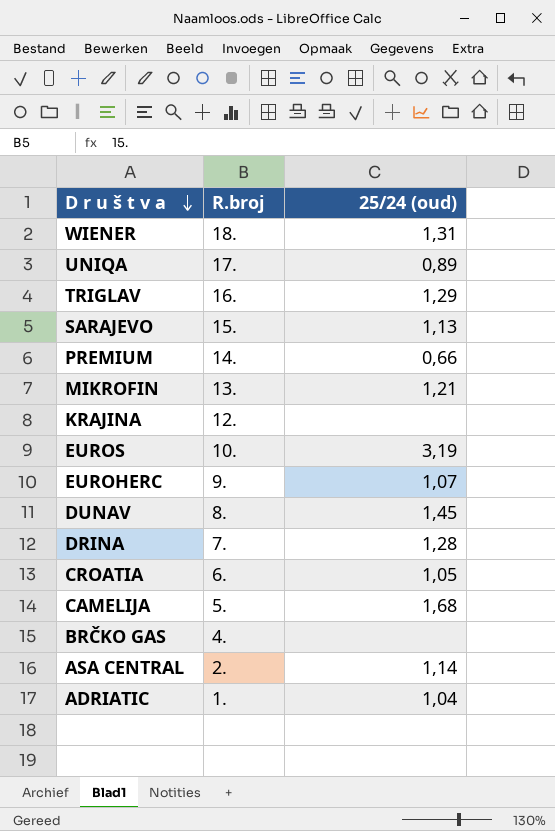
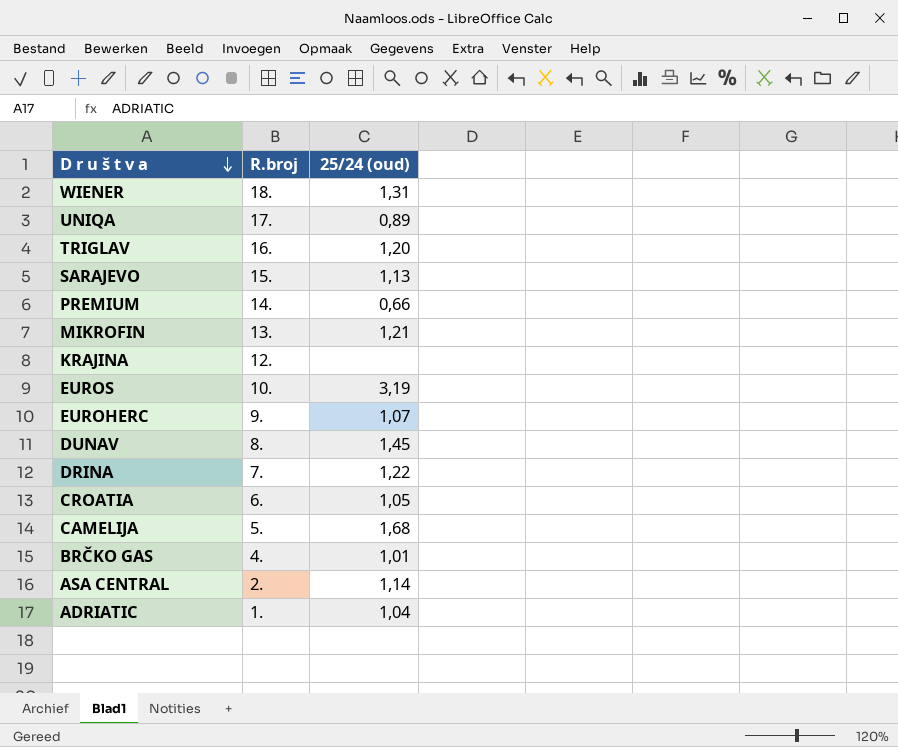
TRIGLAV | 25/24 (oud): 1,29 -> 1,20
DRINA | 25/24 (oud): 1,28 -> 1,22
BRČKO GAS | 25/24 (oud): none -> 1,01

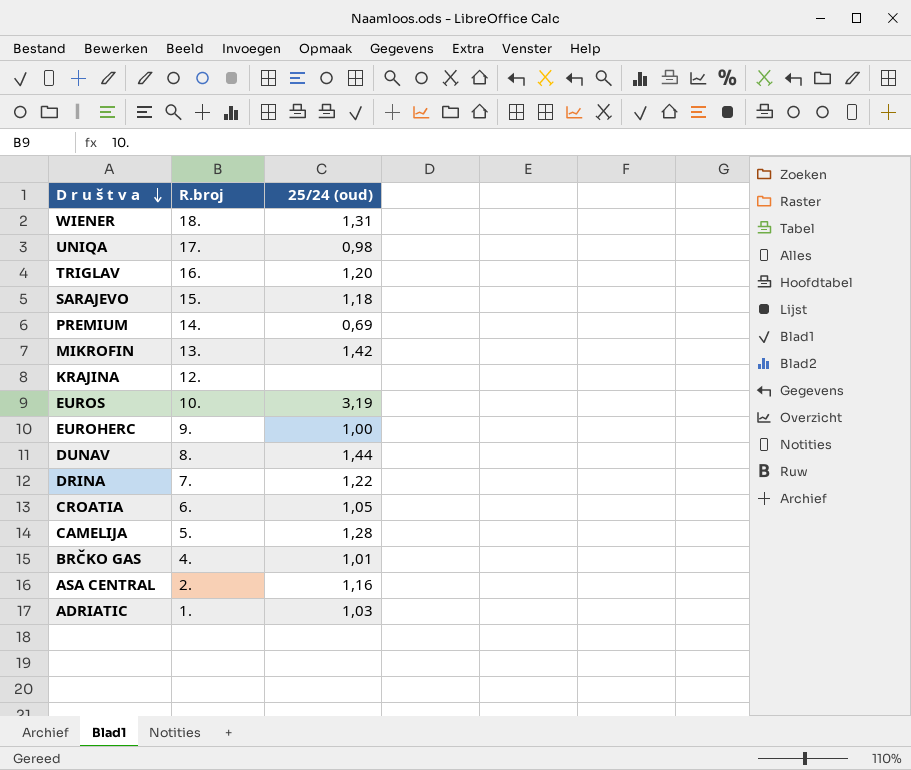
UNIQA | 25/24 (oud): 0,89 -> 0,98
SARAJEVO | 25/24 (oud): 1,13 -> 1,18
PREMIUM | 25/24 (oud): 0,66 -> 0,69
MIKROFIN | 25/24 (oud): 1,21 -> 1,42
EUROHERC | 25/24 (oud): 1,07 -> 1,00
DUNAV | 25/24 (oud): 1,45 -> 1,44
CAMELIJA | 25/24 (oud): 1,68 -> 1,28
ASA CENTRAL | 25/24 (oud): 1,14 -> 1,16
ADRIATIC | 25/24 (oud): 1,04 -> 1,03

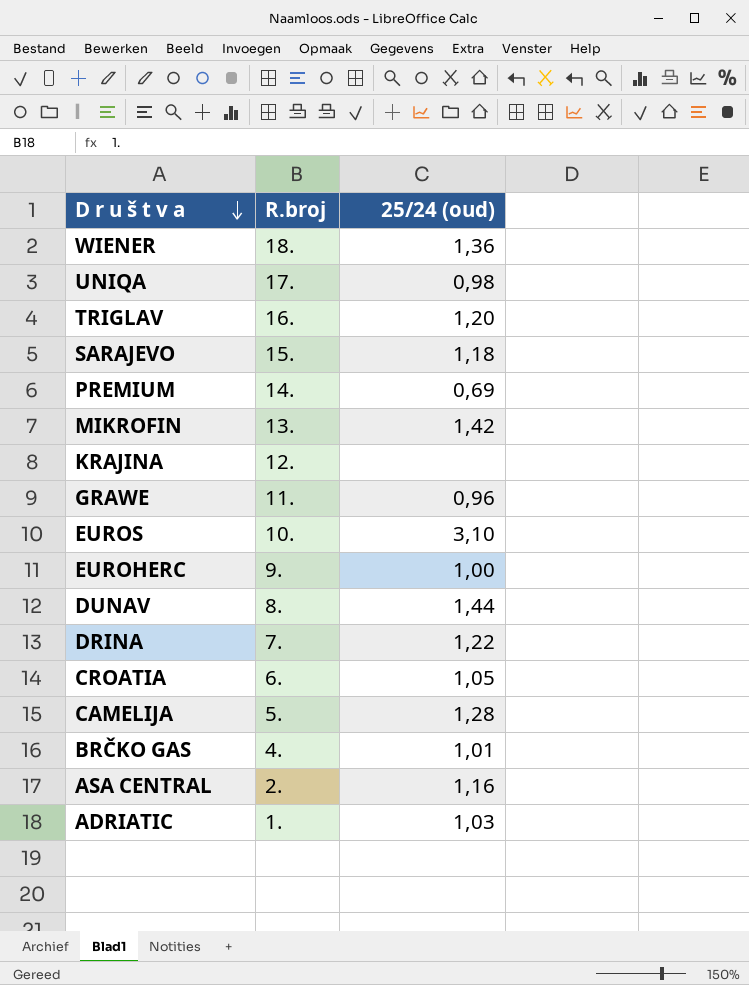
WIENER | 25/24 (oud): 1,31 -> 1,36
row GRAWE: none -> 11. | 0,96
EUROS | 25/24 (oud): 3,19 -> 3,10

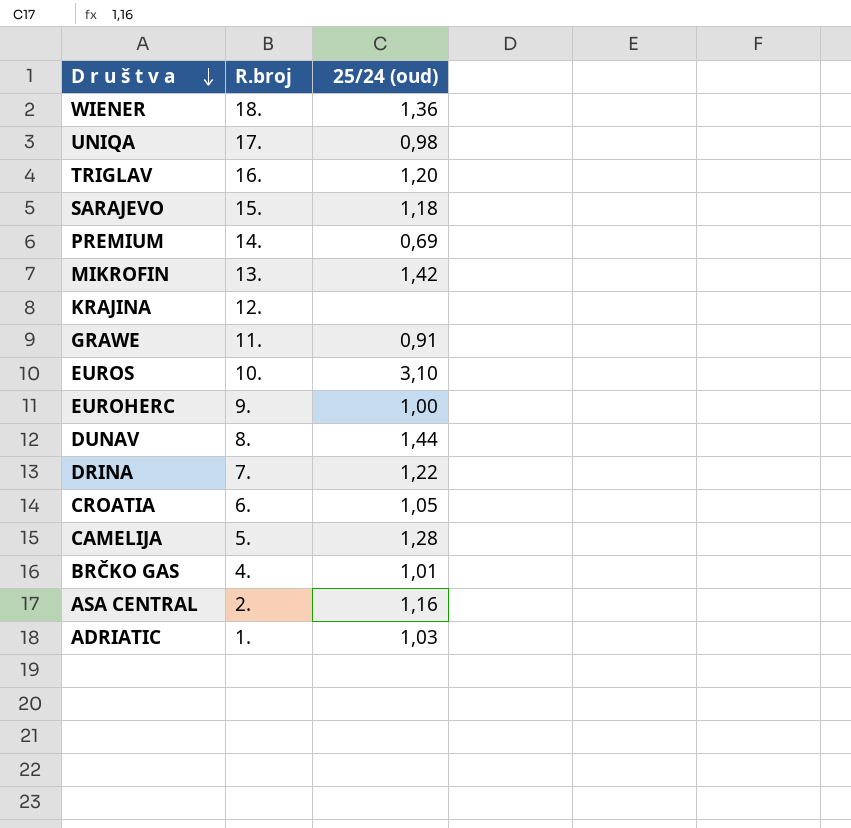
GRAWE | 25/24 (oud): 0,96 -> 0,91

